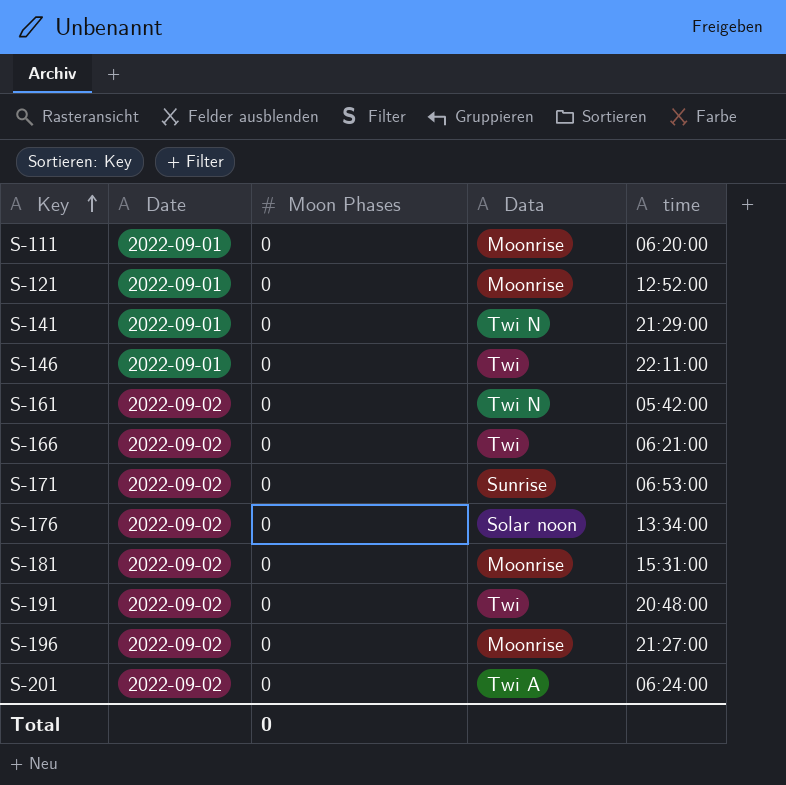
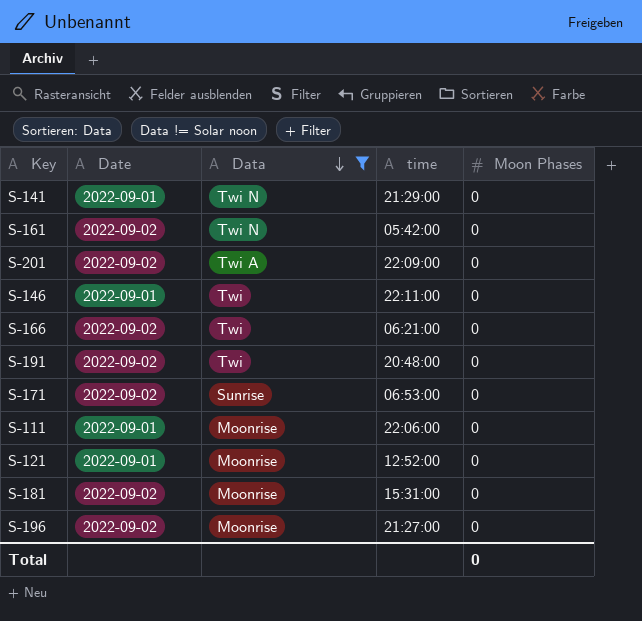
filter: none -> Data != Solar noon
row order: Key ascending -> Data descending
column Moon Phases | position: 3 -> 5
S-201 | time: 06:24:00 -> 22:09:00
S-111 | time: 06:20:00 -> 22:06:00

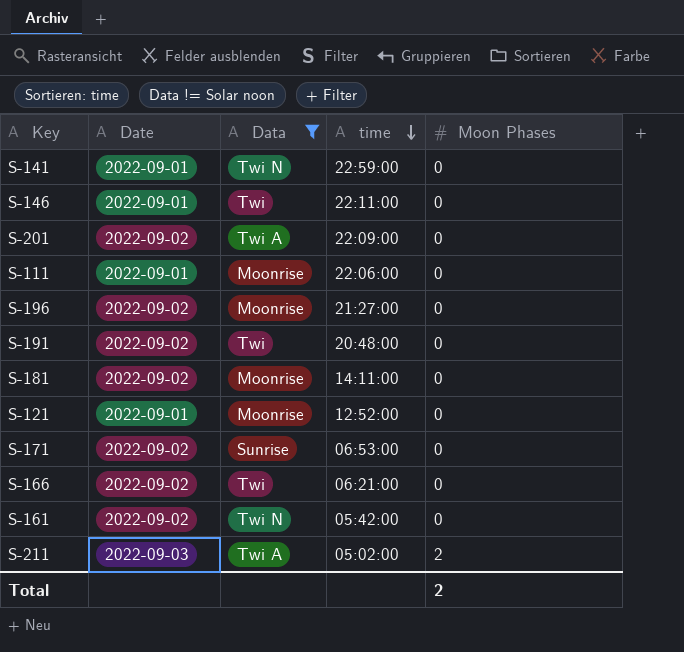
row order: Data descending -> time descending
S-141 | time: 21:29:00 -> 22:59:00
S-181 | time: 15:31:00 -> 14:11:00
row S-211: none -> 2022-09-03 | Twi A | 05:02:00 | 2
Total | Moon Phases: 0 -> 2

